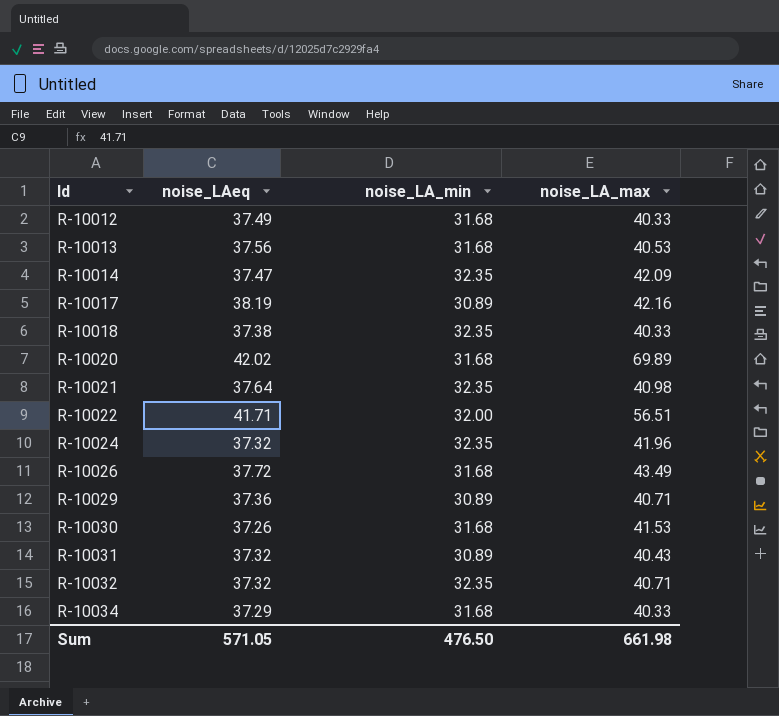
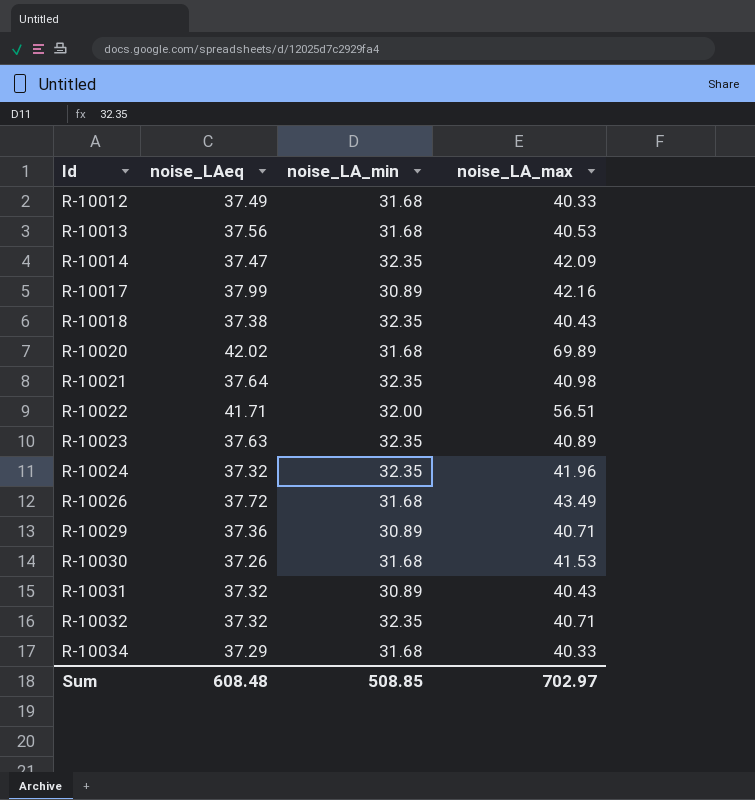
R-10017 | noise_LAeq: 38.19 -> 37.99
R-10018 | noise_LA_max: 40.33 -> 40.43
row R-10023: none -> 37.63 | 32.35 | 40.89
Sum | noise_LAeq: 571.05 -> 608.48
Sum | noise_LA_min: 476.50 -> 508.85
Sum | noise_LA_max: 661.98 -> 702.97

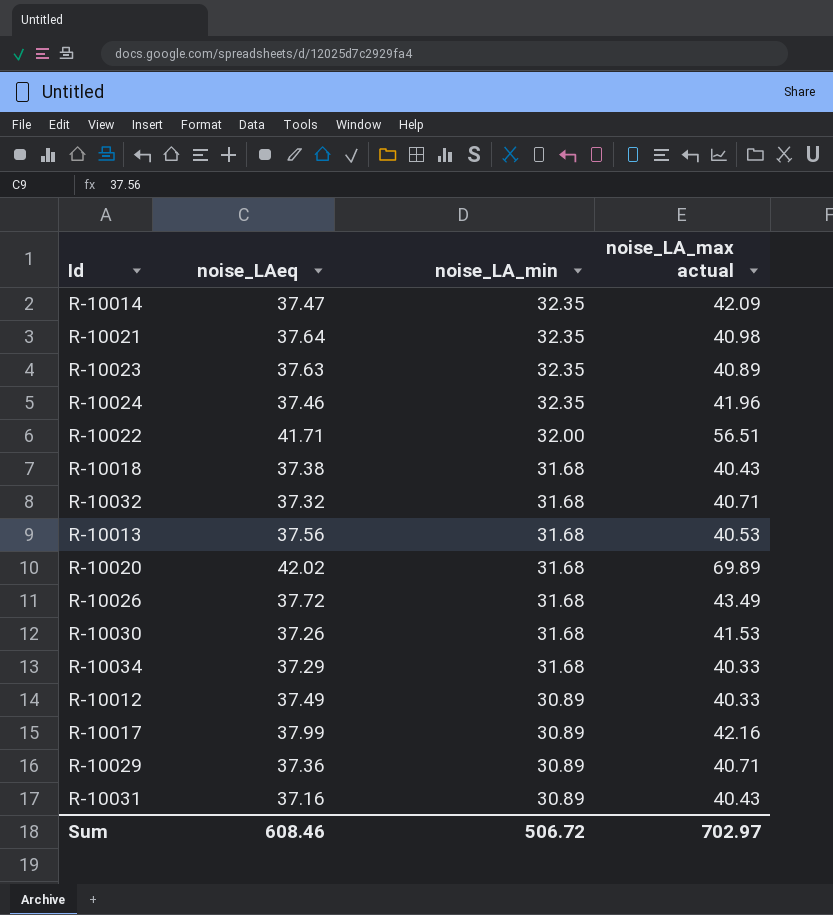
row order: Id ascending -> noise_LA_min descending
column name: noise_LA_max -> noise_LA_max actual
R-10024 | noise_LAeq: 37.32 -> 37.46
R-10018 | noise_LA_min: 32.35 -> 31.68
R-10032 | noise_LA_min: 32.35 -> 31.68
R-10012 | noise_LA_min: 31.68 -> 30.89
R-10031 | noise_LAeq: 37.32 -> 37.16
Sum | noise_LAeq: 608.48 -> 608.46
Sum | noise_LA_min: 508.85 -> 506.72

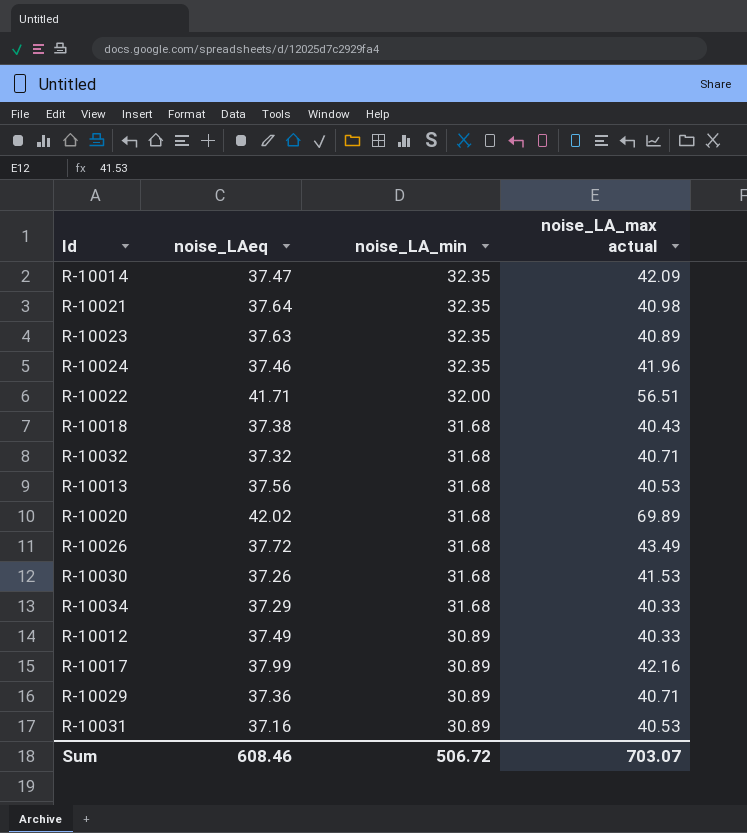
R-10031 | noise_LA_max actual: 40.43 -> 40.53
Sum | noise_LA_max actual: 702.97 -> 703.07

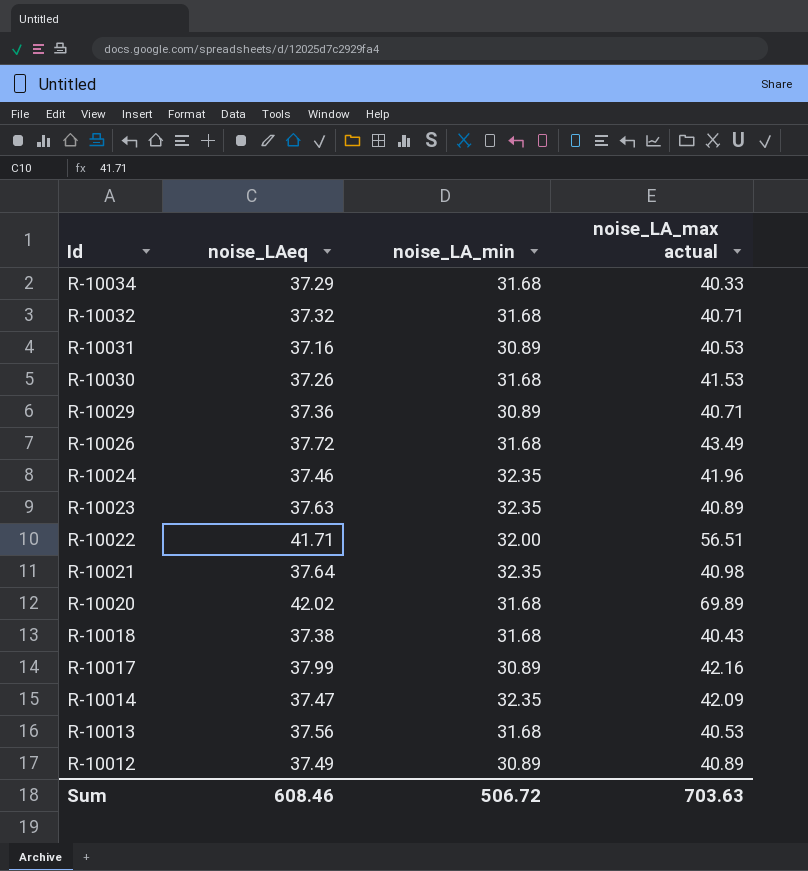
row order: noise_LA_min descending -> Id descending
R-10012 | noise_LA_max actual: 40.33 -> 40.89
Sum | noise_LA_max actual: 703.07 -> 703.63

